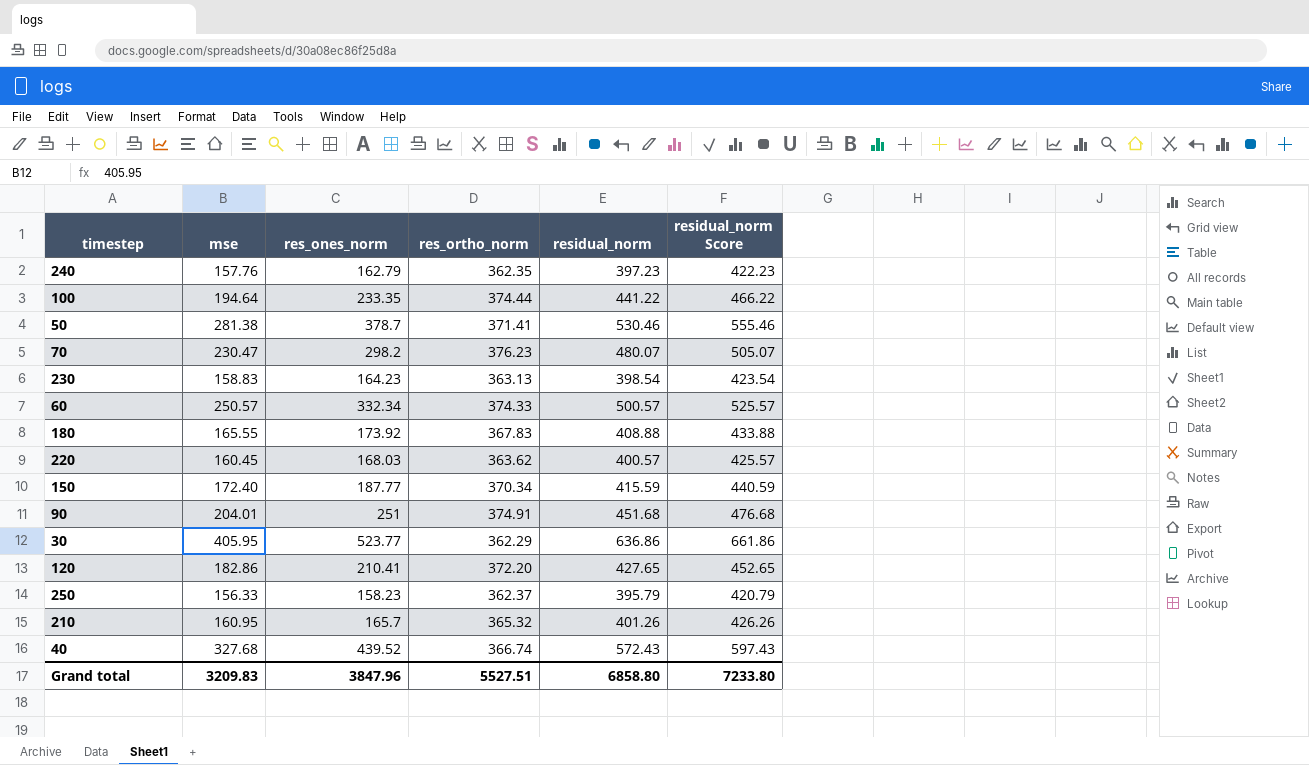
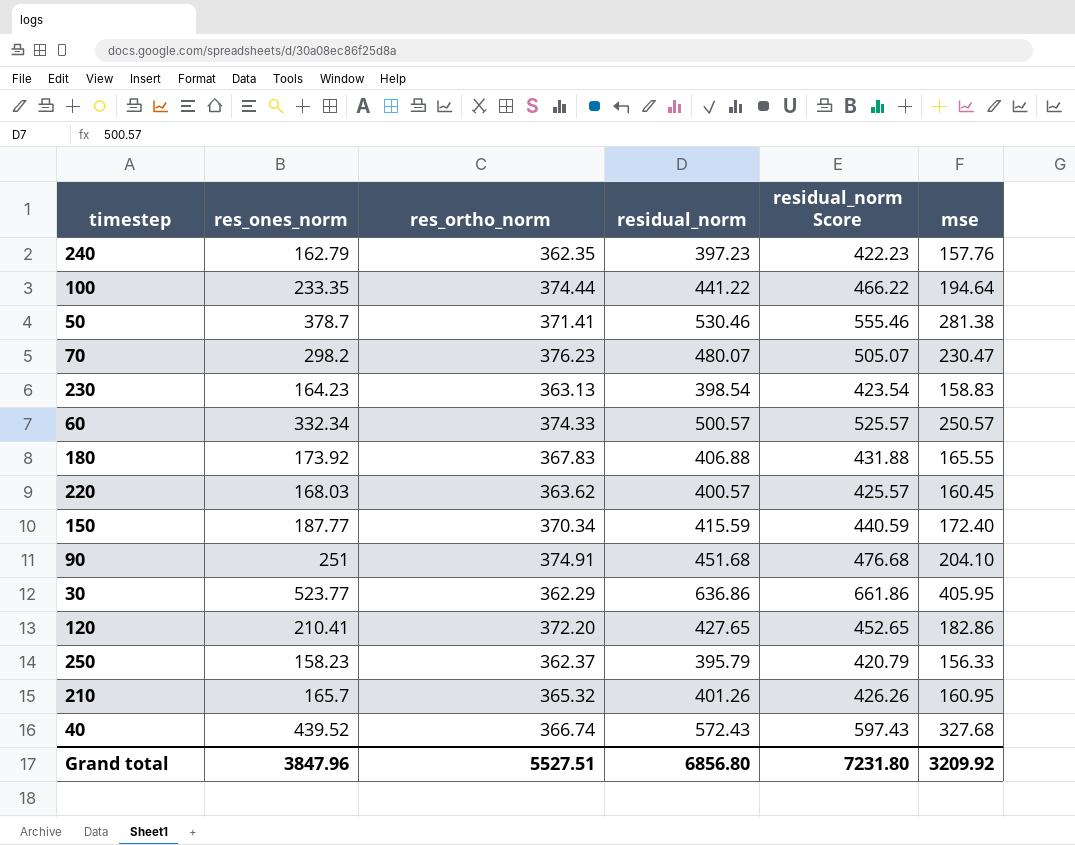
column mse | position: 2 -> 6
180 | residual_norm: 408.88 -> 406.88
180 | residual_norm Score: 433.88 -> 431.88
90 | mse: 204.01 -> 204.10
Grand total | residual_norm: 6858.80 -> 6856.80
Grand total | residual_norm Score: 7233.80 -> 7231.80
Grand total | mse: 3209.83 -> 3209.92

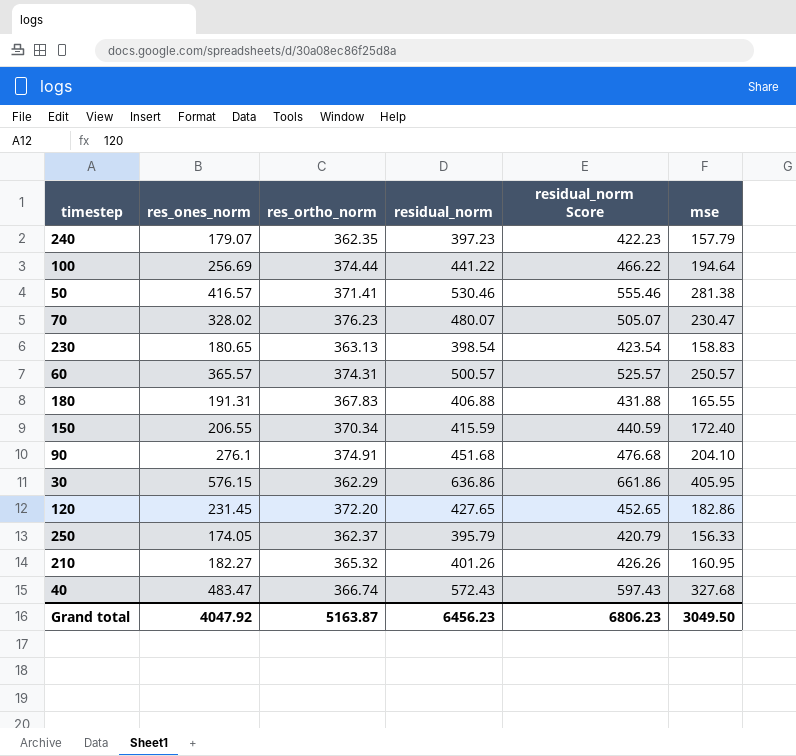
row 220: 168.03 | 363.62 | 400.57 | 425.57 | 160.45 -> none
240 | res_ones_norm: 162.79 -> 179.07
240 | mse: 157.76 -> 157.79
100 | res_ones_norm: 233.35 -> 256.69
50 | res_ones_norm: 378.7 -> 416.57
70 | res_ones_norm: 298.2 -> 328.02
230 | res_ones_norm: 164.23 -> 180.65
60 | res_ones_norm: 332.34 -> 365.57
60 | res_ortho_norm: 374.33 -> 374.31
180 | res_ones_norm: 173.92 -> 191.31
150 | res_ones_norm: 187.77 -> 206.55
90 | res_ones_norm: 251 -> 276.1
30 | res_ones_norm: 523.77 -> 576.15
120 | res_ones_norm: 210.41 -> 231.45
250 | res_ones_norm: 158.23 -> 174.05
210 | res_ones_norm: 165.7 -> 182.27
40 | res_ones_norm: 439.52 -> 483.47
Grand total | res_ones_norm: 3847.96 -> 4047.92
Grand total | res_ortho_norm: 5527.51 -> 5163.87
Grand total | residual_norm: 6856.80 -> 6456.23
Grand total | residual_norm Score: 7231.80 -> 6806.23
Grand total | mse: 3209.92 -> 3049.50

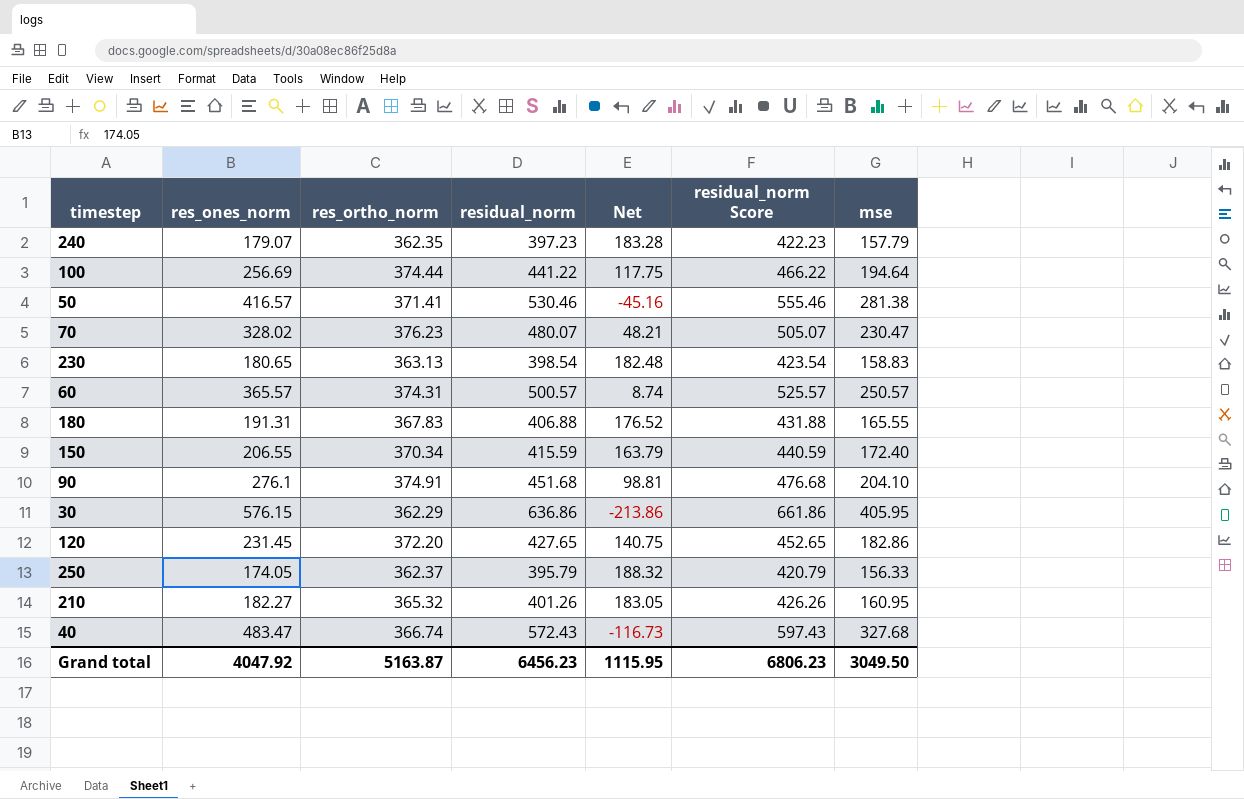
column Net | formula: none -> [res_ortho_norm] - [res_ones_norm]

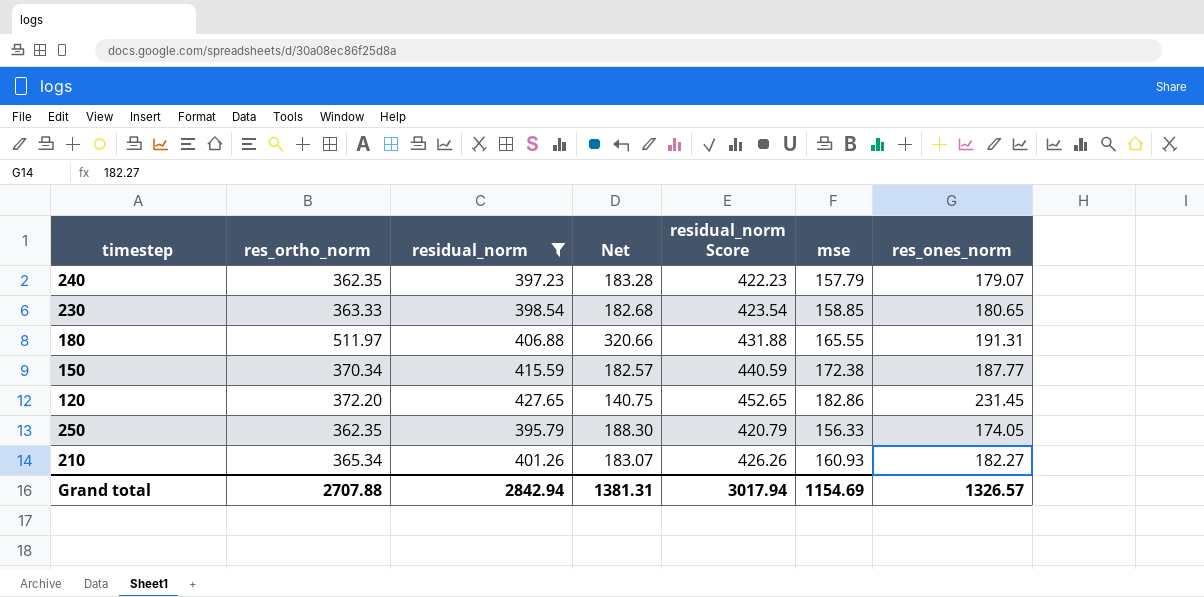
filter: none -> residual_norm <= 427.65
column res_ones_norm | position: 2 -> 7
230 | res_ortho_norm: 363.13 -> 363.33
230 | Net: 182.48 -> 182.68
230 | mse: 158.83 -> 158.85
180 | res_ortho_norm: 367.83 -> 511.97
180 | Net: 176.52 -> 320.66
150 | Net: 163.79 -> 182.57
150 | mse: 172.40 -> 172.38
150 | res_ones_norm: 206.55 -> 187.77
250 | res_ortho_norm: 362.37 -> 362.35
250 | Net: 188.32 -> 188.30
210 | res_ortho_norm: 365.32 -> 365.34
210 | Net: 183.05 -> 183.07
210 | mse: 160.95 -> 160.93
Grand total | res_ortho_norm: 5163.87 -> 2707.88
Grand total | residual_norm: 6456.23 -> 2842.94
Grand total | Net: 1115.95 -> 1381.31
Grand total | residual_norm Score: 6806.23 -> 3017.94
Grand total | mse: 3049.50 -> 1154.69
Grand total | res_ones_norm: 4047.92 -> 1326.57

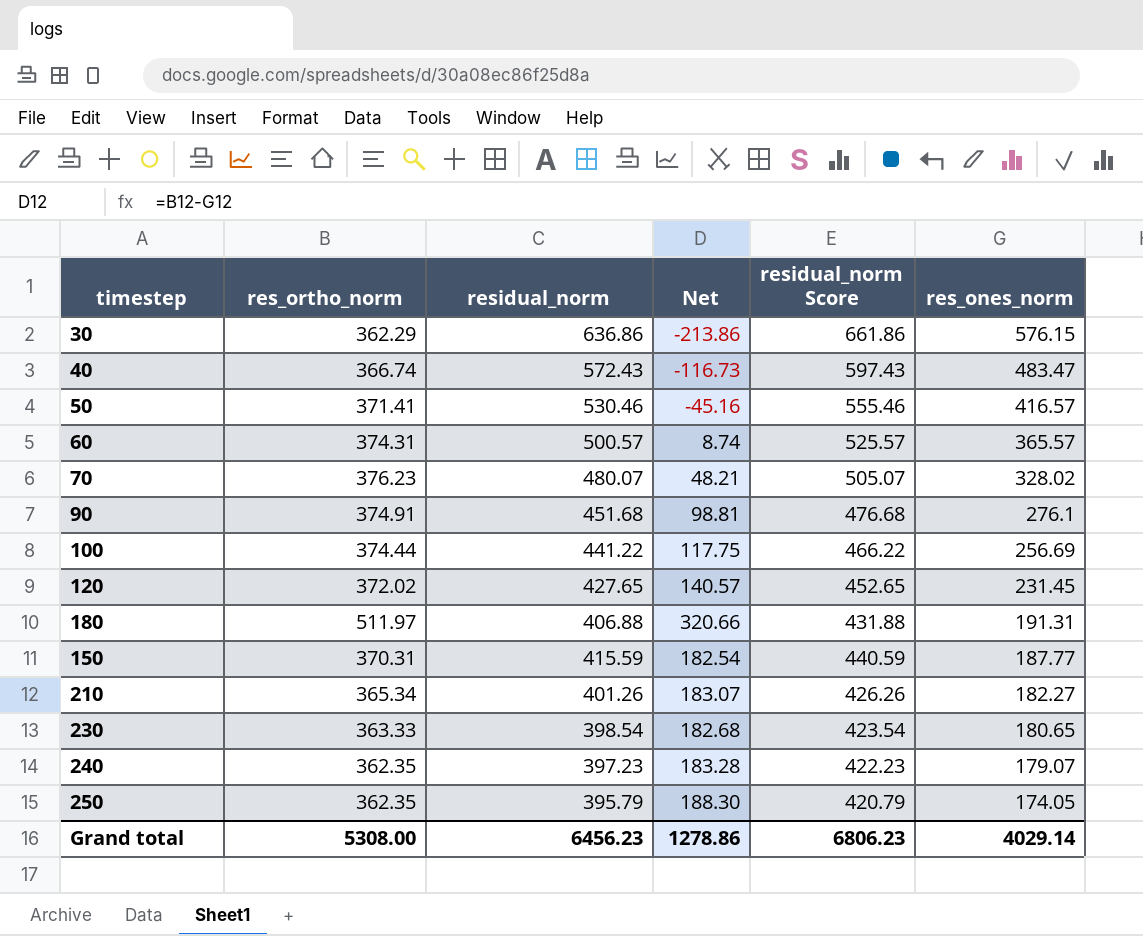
filter: residual_norm <= 427.65 -> none
row order: none -> res_ones_norm descending
column mse | position: 6 -> none
120 | res_ortho_norm: 372.20 -> 372.02
120 | Net: 140.75 -> 140.57
150 | res_ortho_norm: 370.34 -> 370.31
150 | Net: 182.57 -> 182.54
Grand total | res_ortho_norm: 2707.88 -> 5308.00
Grand total | residual_norm: 2842.94 -> 6456.23
Grand total | Net: 1381.31 -> 1278.86
Grand total | residual_norm Score: 3017.94 -> 6806.23
Grand total | res_ones_norm: 1326.57 -> 4029.14

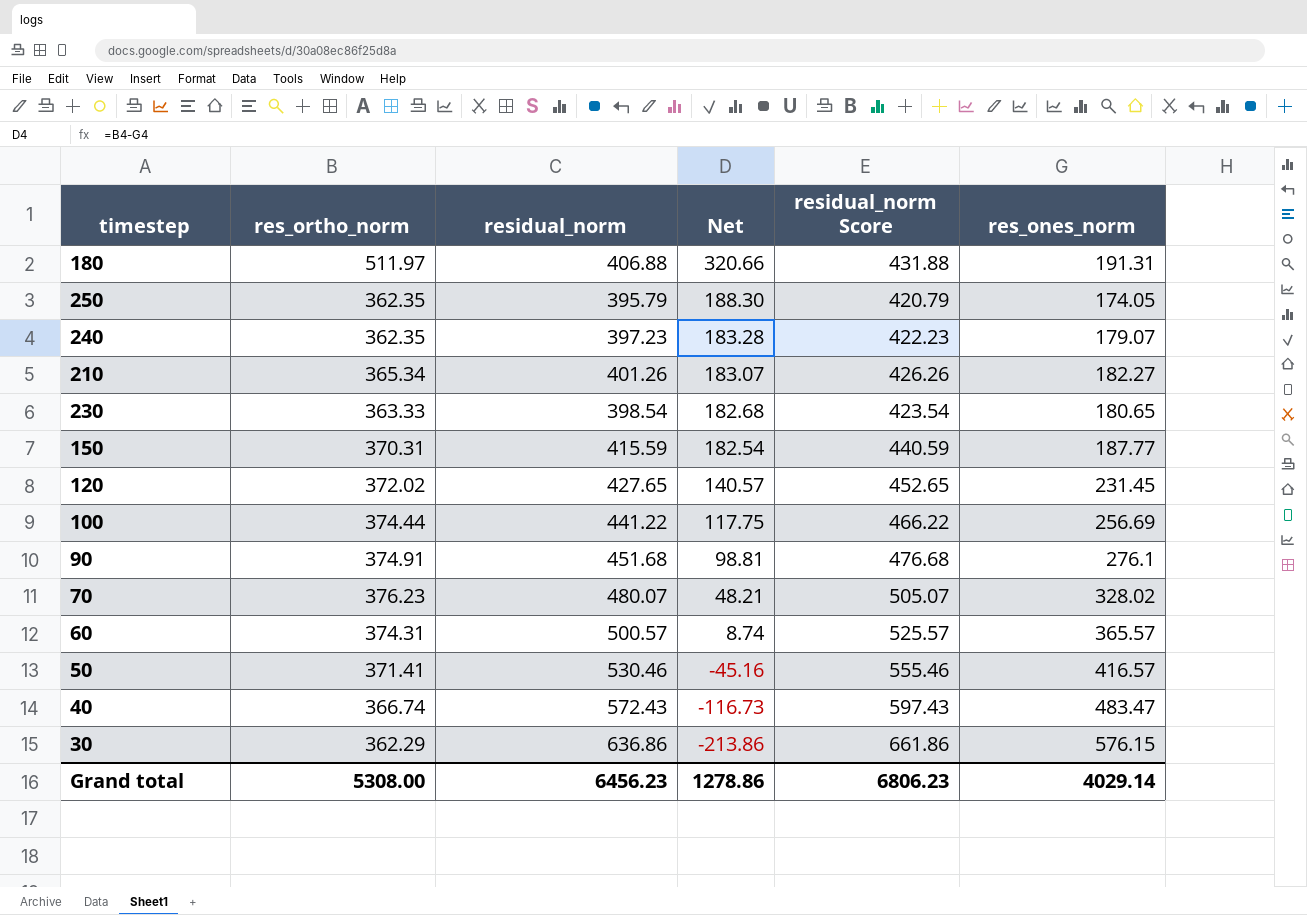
row order: res_ones_norm descending -> Net descending

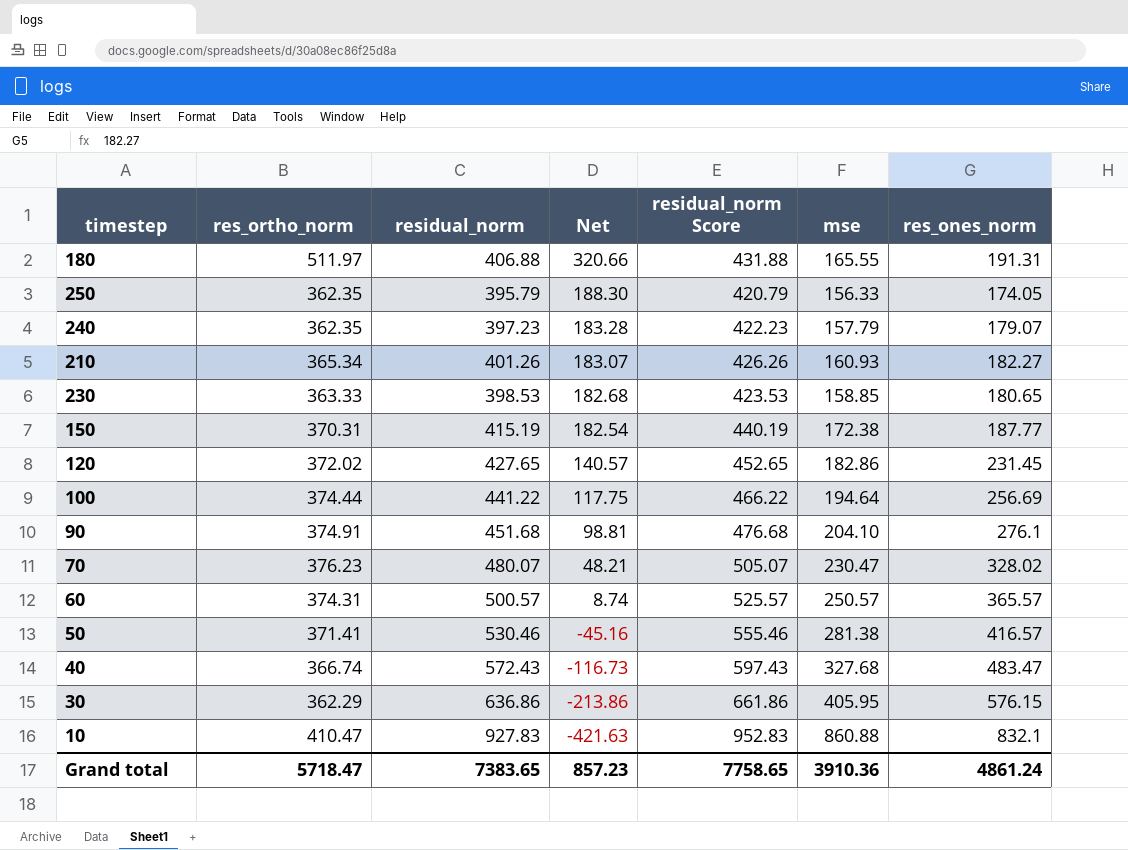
column mse | position: none -> 6
230 | residual_norm: 398.54 -> 398.53
230 | residual_norm Score: 423.54 -> 423.53
150 | residual_norm: 415.59 -> 415.19
150 | residual_norm Score: 440.59 -> 440.19
row 10: none -> 410.47 | 927.83 | -421.63 | 952.83 | 860.88 | 832.1
Grand total | res_ortho_norm: 5308.00 -> 5718.47
Grand total | residual_norm: 6456.23 -> 7383.65
Grand total | Net: 1278.86 -> 857.23
Grand total | residual_norm Score: 6806.23 -> 7758.65
Grand total | res_ones_norm: 4029.14 -> 4861.24

